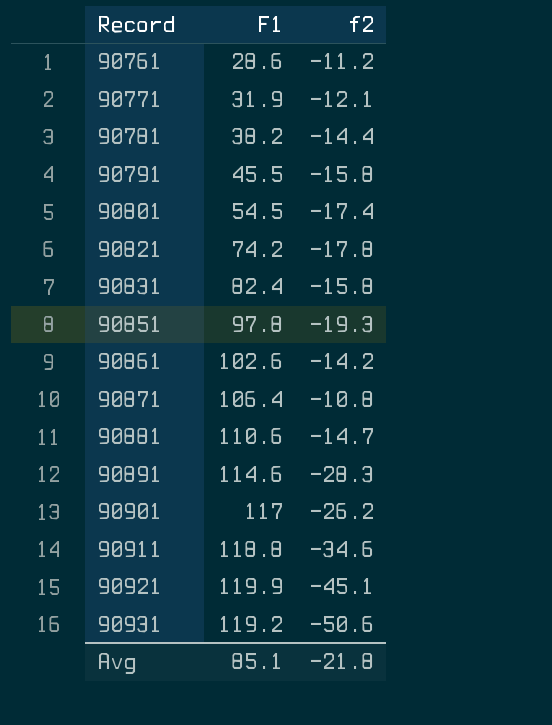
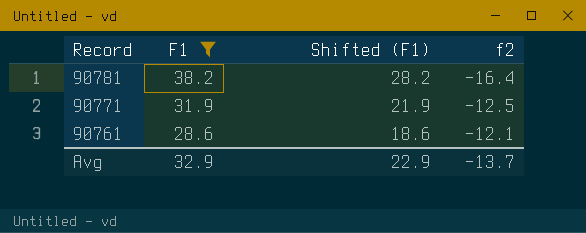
filter: none -> F1 <= 38.2
row order: Record ascending -> Record descending
column Shifted (F1) | formula: none -> [F1] - 10
90781 | f2: -14.4 -> -16.4
90771 | f2: -12.1 -> -12.5
90761 | f2: -11.2 -> -12.1
Avg | F1: 85.1 -> 32.9
Avg | f2: -21.8 -> -13.7

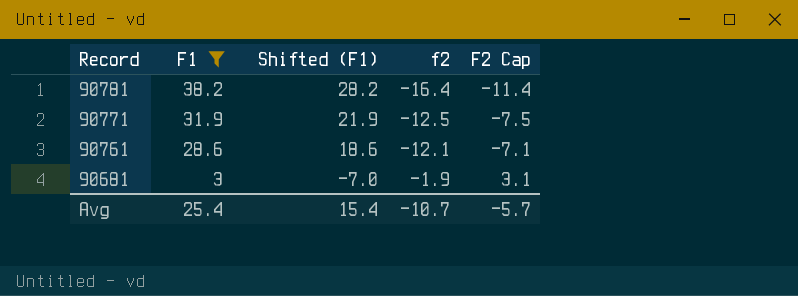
column F2 Cap | formula: none -> [f2] + 5
row 90681: none -> 3 | -7.0 | -1.9 | 3.1
Avg | F1: 32.9 -> 25.4
Avg | Shifted (F1): 22.9 -> 15.4
Avg | f2: -13.7 -> -10.7

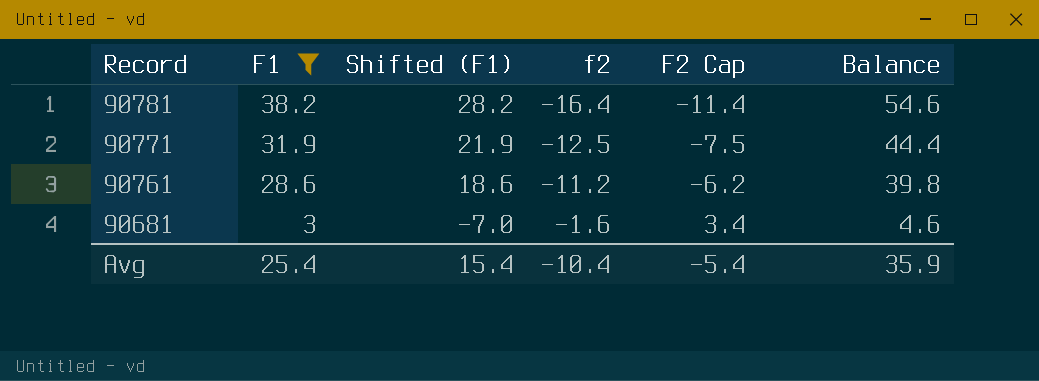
column Balance | formula: none -> [F1] - [f2]
90761 | f2: -12.1 -> -11.2
90761 | F2 Cap: -7.1 -> -6.2
90681 | f2: -1.9 -> -1.6
90681 | F2 Cap: 3.1 -> 3.4
Avg | f2: -10.7 -> -10.4
Avg | F2 Cap: -5.7 -> -5.4

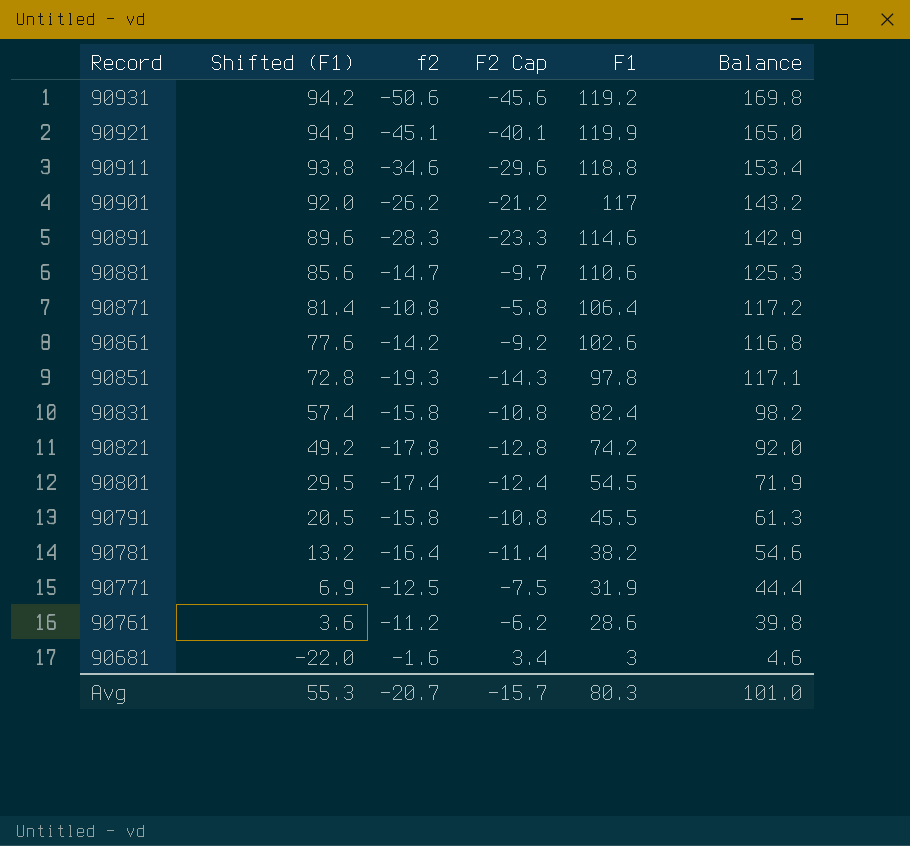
filter: F1 <= 38.2 -> none
column Shifted (F1) | formula: [F1] - 10 -> [F1] - 25
column F1 | position: 2 -> 5
Avg | Shifted (F1): 15.4 -> 55.3
Avg | f2: -10.4 -> -20.7
Avg | F2 Cap: -5.4 -> -15.7
Avg | F1: 25.4 -> 80.3
Avg | Balance: 35.9 -> 101.0

